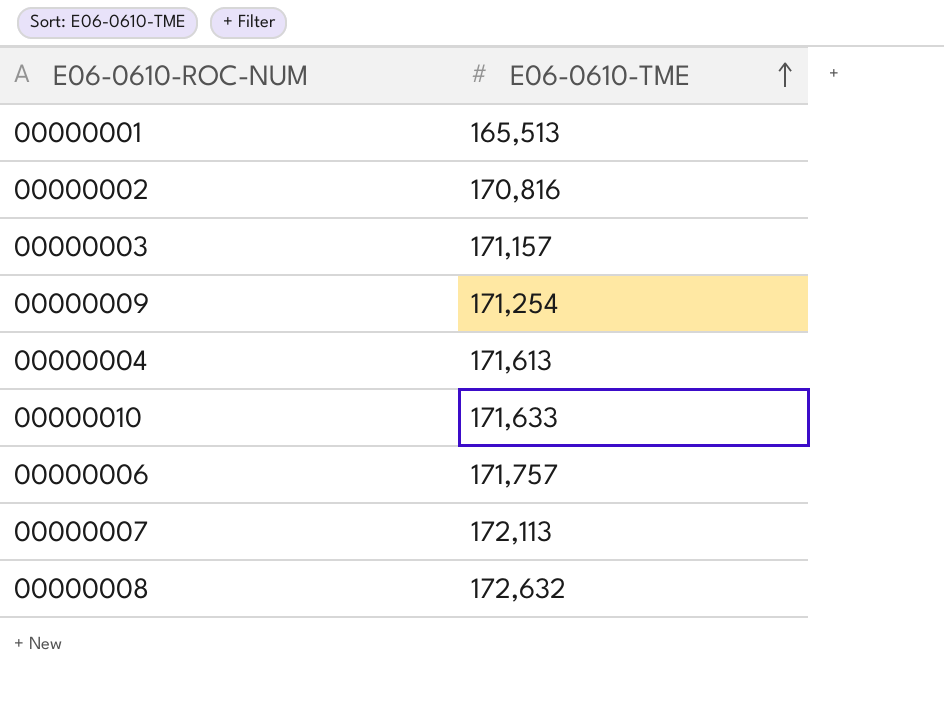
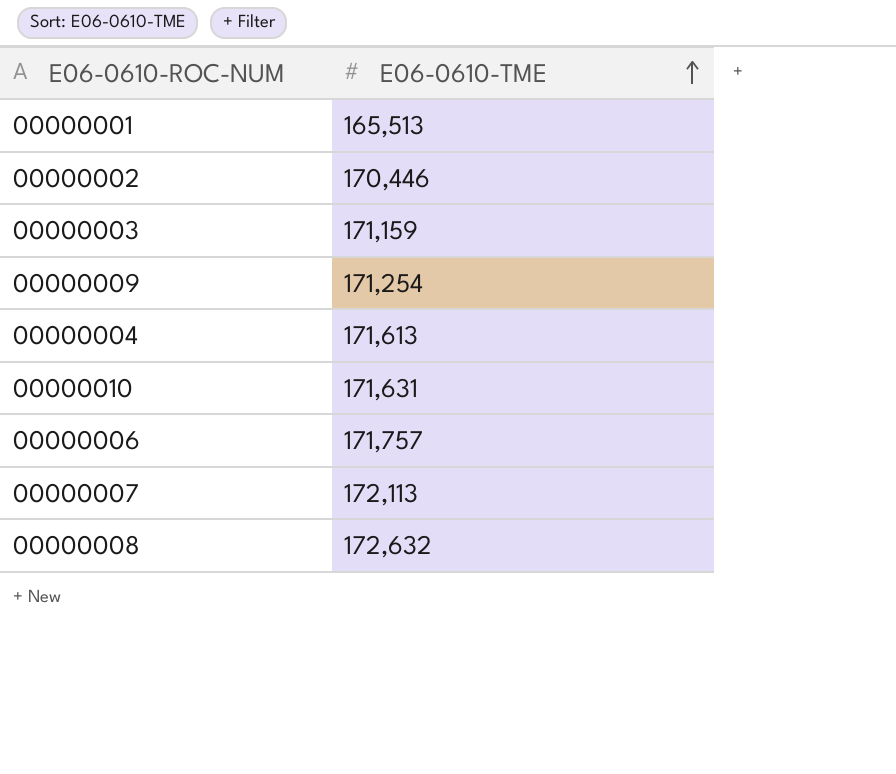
00000002 | E06-0610-TME: 170,816 -> 170,446
00000003 | E06-0610-TME: 171,157 -> 171,159
00000010 | E06-0610-TME: 171,633 -> 171,631

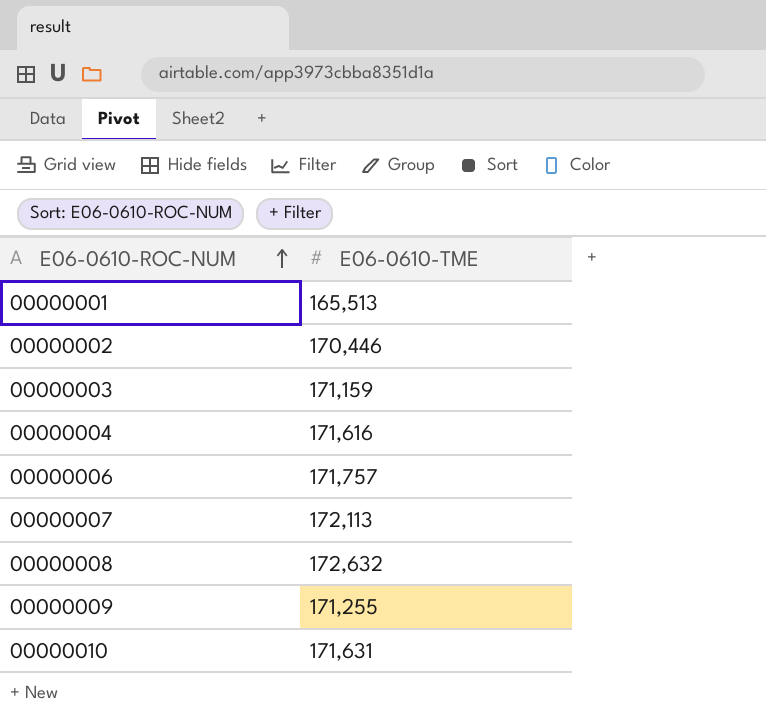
row order: E06-0610-TME ascending -> E06-0610-ROC-NUM ascending
00000004 | E06-0610-TME: 171,613 -> 171,616
00000009 | E06-0610-TME: 171,254 -> 171,255

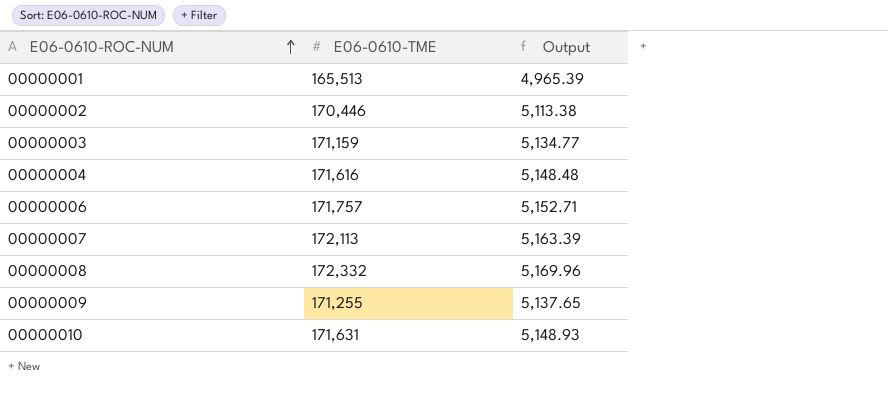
column Output | formula: none -> [E06-0610-TME] * 0.03
00000008 | E06-0610-TME: 172,632 -> 172,332

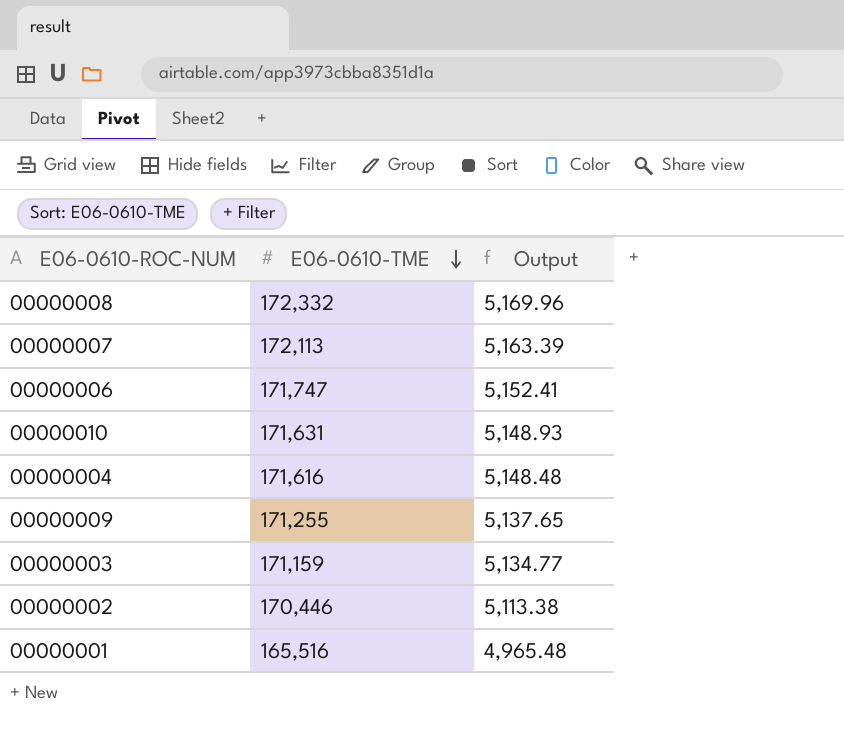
row order: E06-0610-ROC-NUM ascending -> E06-0610-TME descending
00000006 | E06-0610-TME: 171,757 -> 171,747
00000006 | Output: 5,152.71 -> 5,152.41
00000001 | E06-0610-TME: 165,513 -> 165,516
00000001 | Output: 4,965.39 -> 4,965.48

